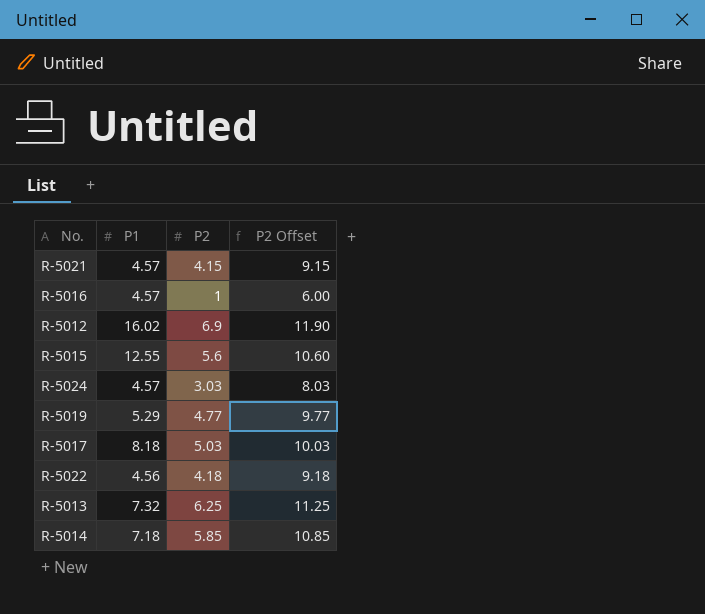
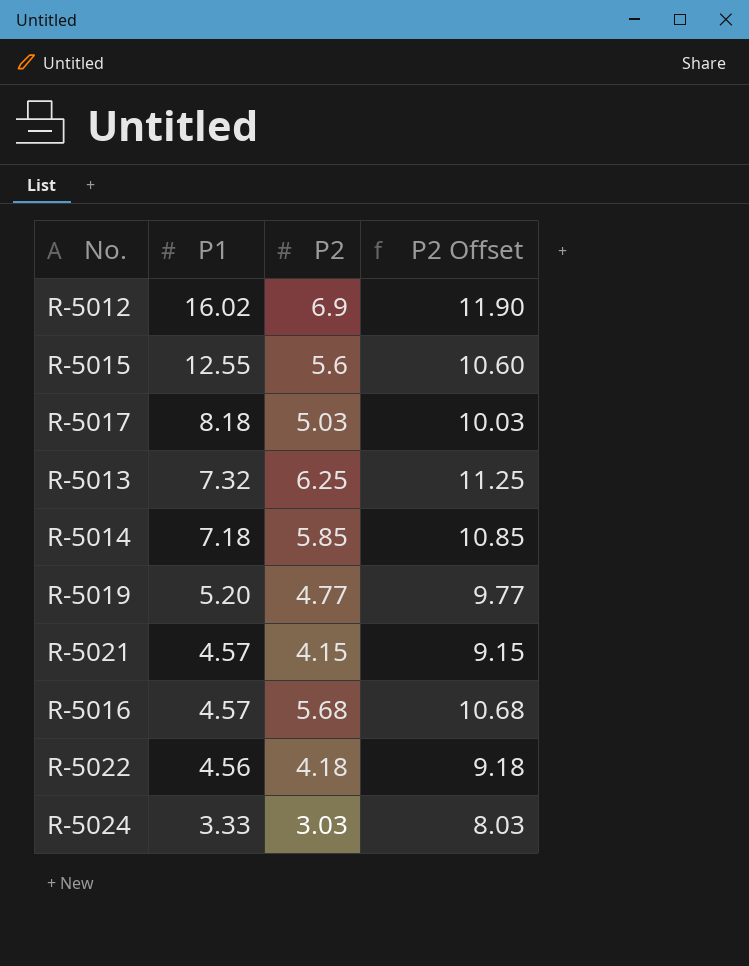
row order: none -> P1 descending
R-5019 | P1: 5.29 -> 5.20
R-5016 | P2: 1 -> 5.68
R-5016 | P2 Offset: 6.00 -> 10.68
R-5024 | P1: 4.57 -> 3.33

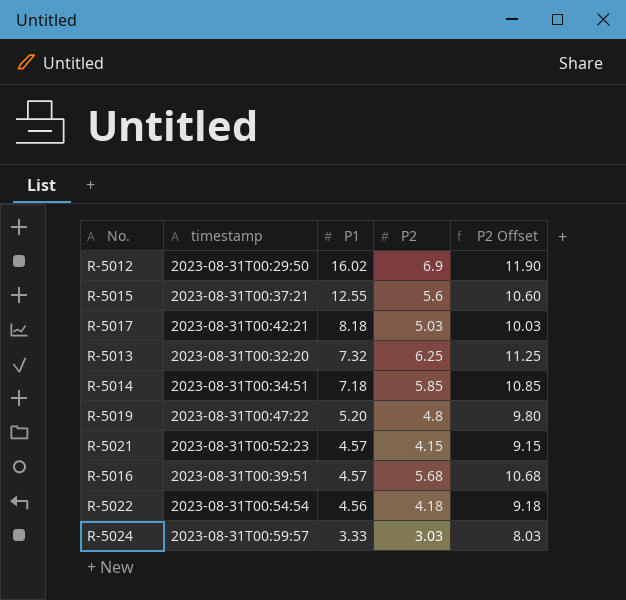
column timestamp | position: none -> 2
R-5019 | P2: 4.77 -> 4.8
R-5019 | P2 Offset: 9.77 -> 9.80

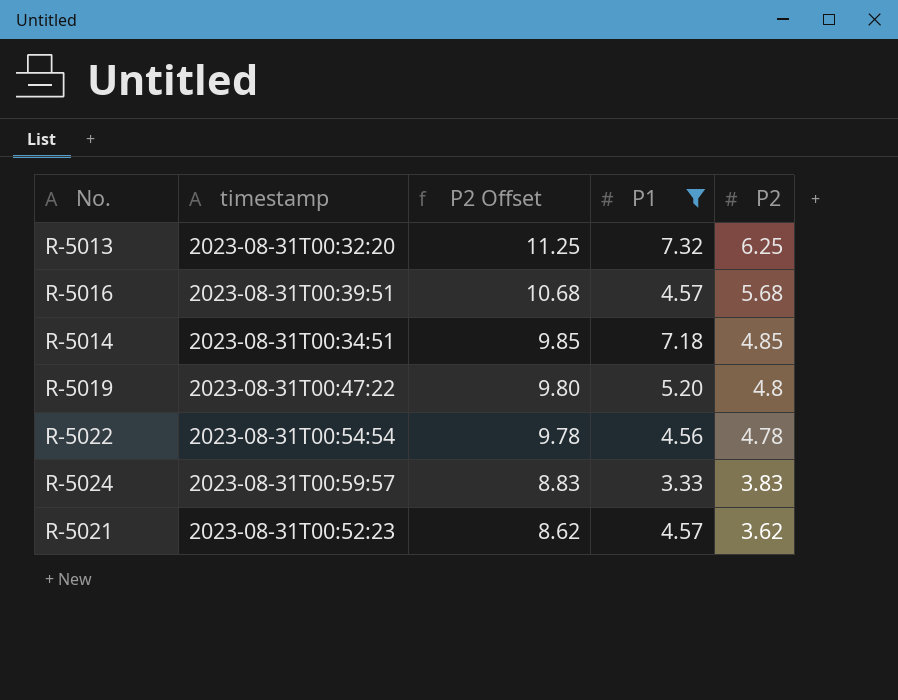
filter: none -> P1 <= 7.32
row order: P1 descending -> P2 Offset descending
column P2 Offset | position: 5 -> 3
R-5014 | P2 Offset: 10.85 -> 9.85
R-5014 | P2: 5.85 -> 4.85
R-5022 | P2 Offset: 9.18 -> 9.78
R-5022 | P2: 4.18 -> 4.78
R-5024 | P2 Offset: 8.03 -> 8.83
R-5024 | P2: 3.03 -> 3.83
R-5021 | P2 Offset: 9.15 -> 8.62
R-5021 | P2: 4.15 -> 3.62

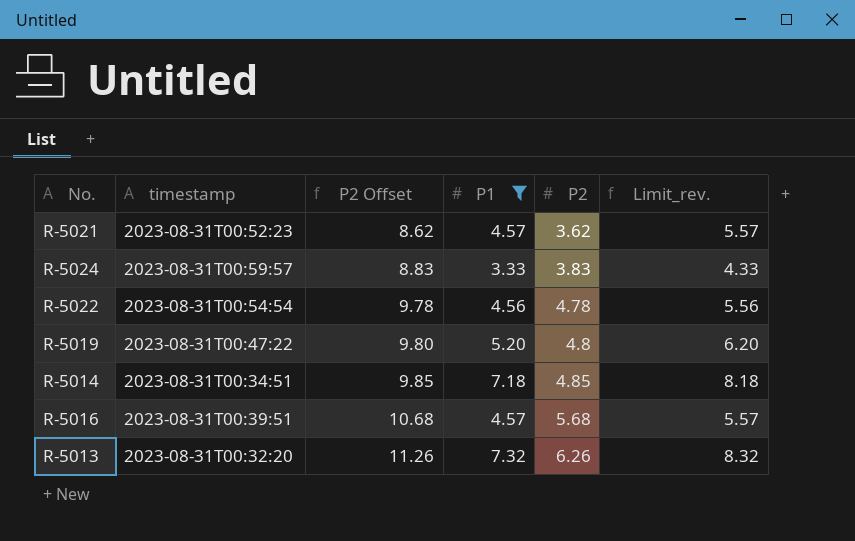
row order: P2 Offset descending -> P2 Offset ascending
column Limit_rev. | formula: none -> [P1] + 1
R-5013 | P2 Offset: 11.25 -> 11.26
R-5013 | P2: 6.25 -> 6.26

